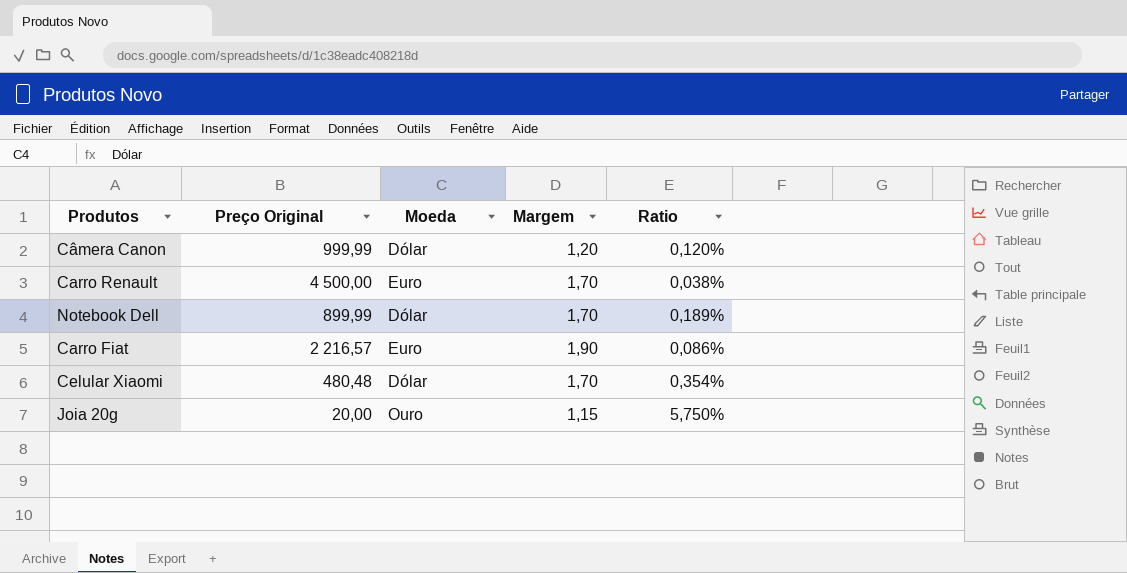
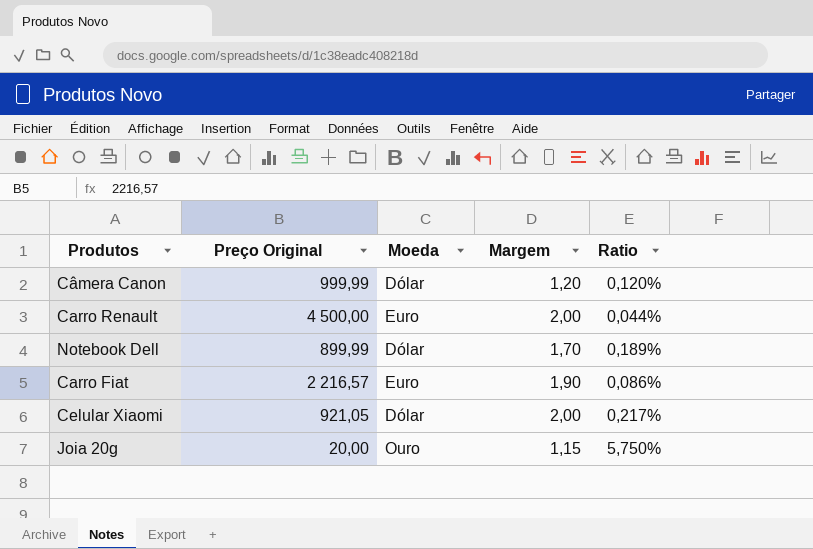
Carro Renault | Margem: 1,70 -> 2,00
Carro Renault | Ratio: 0,038% -> 0,044%
Celular Xiaomi | Preço Original: 480,48 -> 921,05
Celular Xiaomi | Margem: 1,70 -> 2,00
Celular Xiaomi | Ratio: 0,354% -> 0,217%

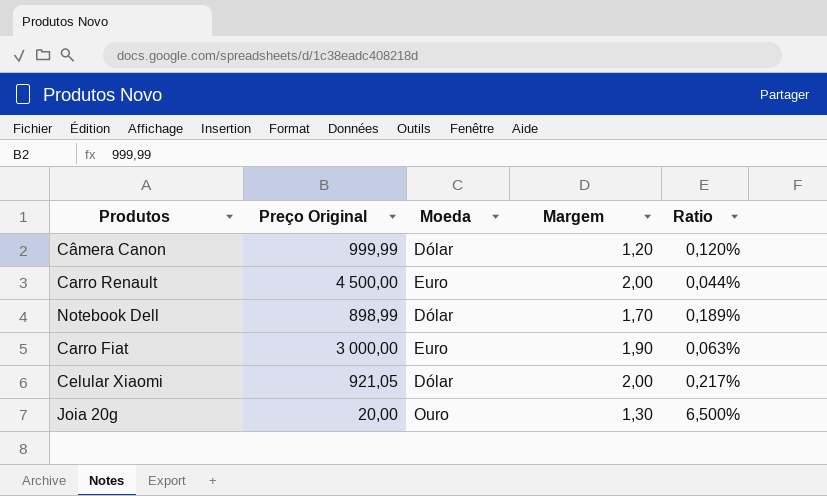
Notebook Dell | Preço Original: 899,99 -> 898,99
Carro Fiat | Preço Original: 2 216,57 -> 3 000,00
Carro Fiat | Ratio: 0,086% -> 0,063%
Joia 20g | Margem: 1,15 -> 1,30
Joia 20g | Ratio: 5,750% -> 6,500%

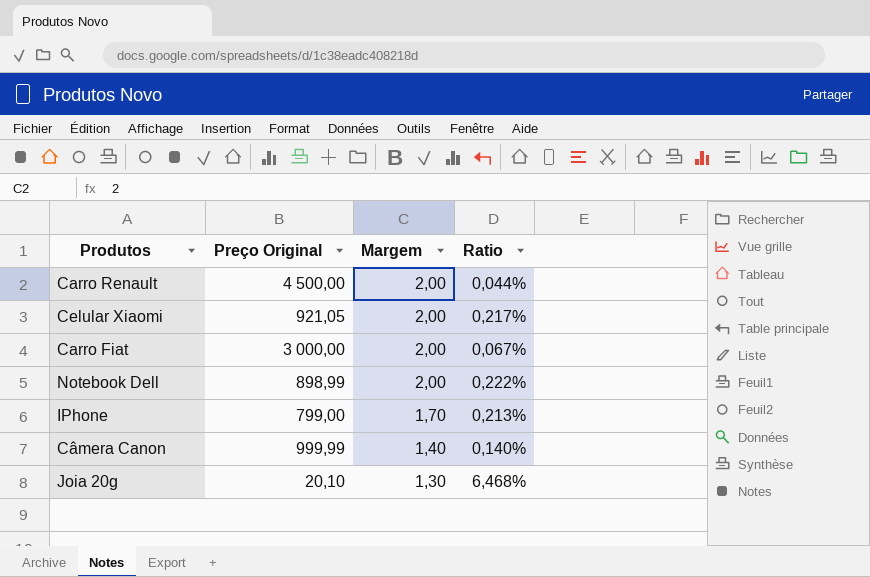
row order: none -> Margem descending
column Moeda | position: 3 -> none
Carro Fiat | Margem: 1,90 -> 2,00
Carro Fiat | Ratio: 0,063% -> 0,067%
Notebook Dell | Margem: 1,70 -> 2,00
Notebook Dell | Ratio: 0,189% -> 0,222%
row IPhone: none -> 799,00 | 1,70 | 0,213%
Câmera Canon | Margem: 1,20 -> 1,40
Câmera Canon | Ratio: 0,120% -> 0,140%
Joia 20g | Preço Original: 20,00 -> 20,10
Joia 20g | Ratio: 6,500% -> 6,468%

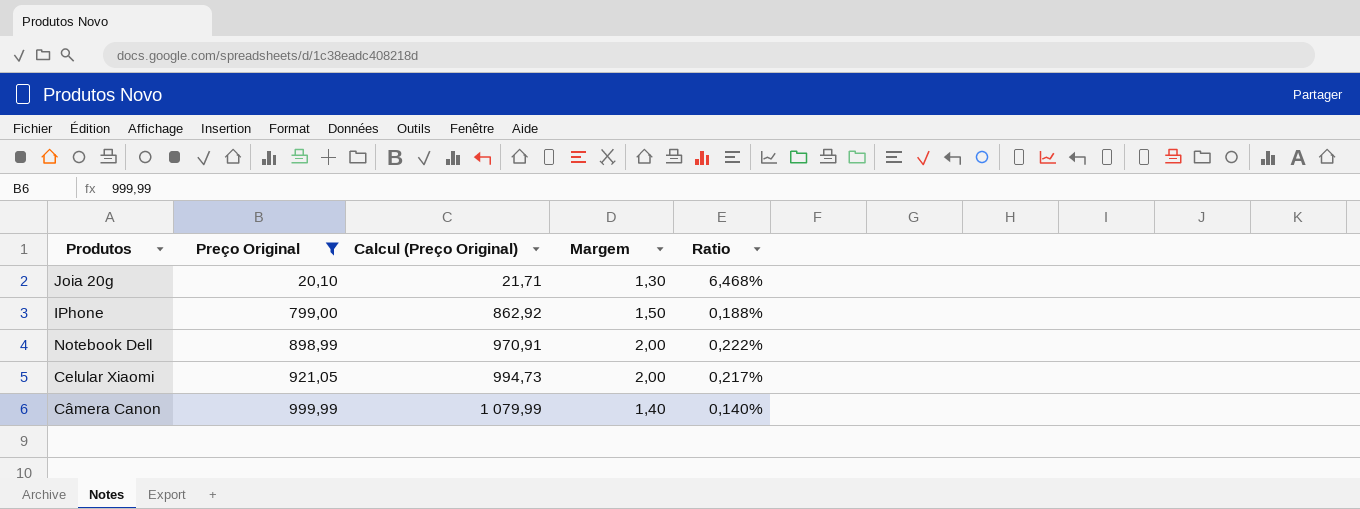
filter: none -> Preço Original <= 999,99
row order: Margem descending -> Preço Original ascending
column Calcul (Preço Original) | formula: none -> [Preço Original] * 1,08
IPhone | Margem: 1,70 -> 1,50
IPhone | Ratio: 0,213% -> 0,188%

